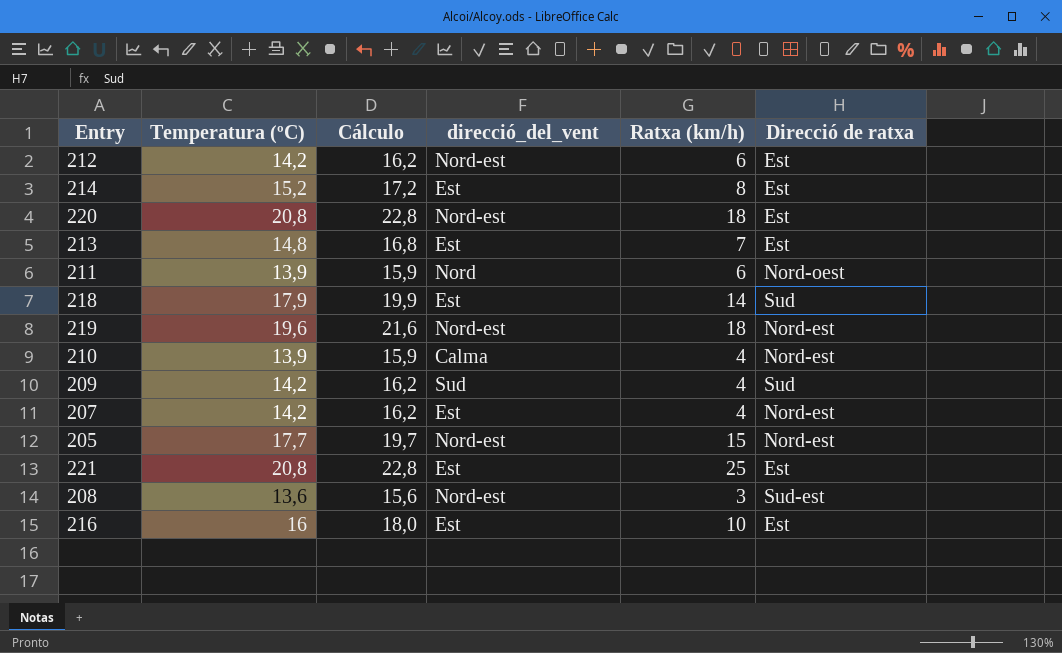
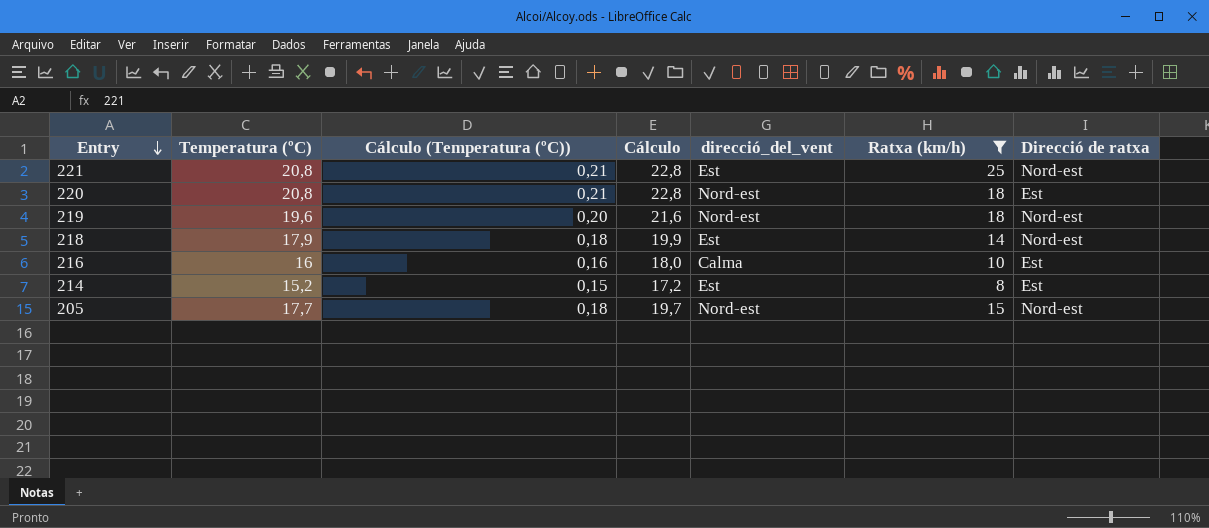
filter: none -> Ratxa (km/h) >= 8
row order: none -> Entry descending
column Cálculo (Temperatura (ºC)) | formula: none -> [Temperatura (ºC)] * 0,01
221 | Direcció de ratxa: Est -> Nord-est
218 | Direcció de ratxa: Sud -> Nord-est
216 | direcció_del_vent: Est -> Calma

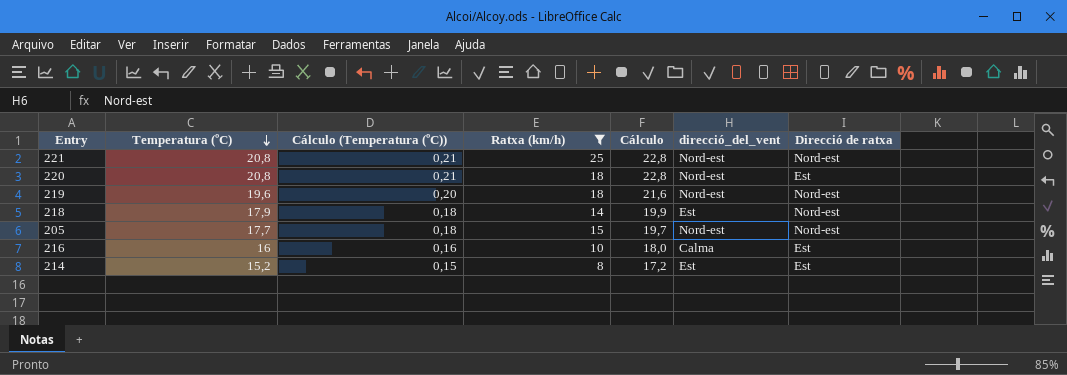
row order: Entry descending -> Temperatura (ºC) descending
column Ratxa (km/h) | position: 6 -> 4
221 | direcció_del_vent: Est -> Nord-est

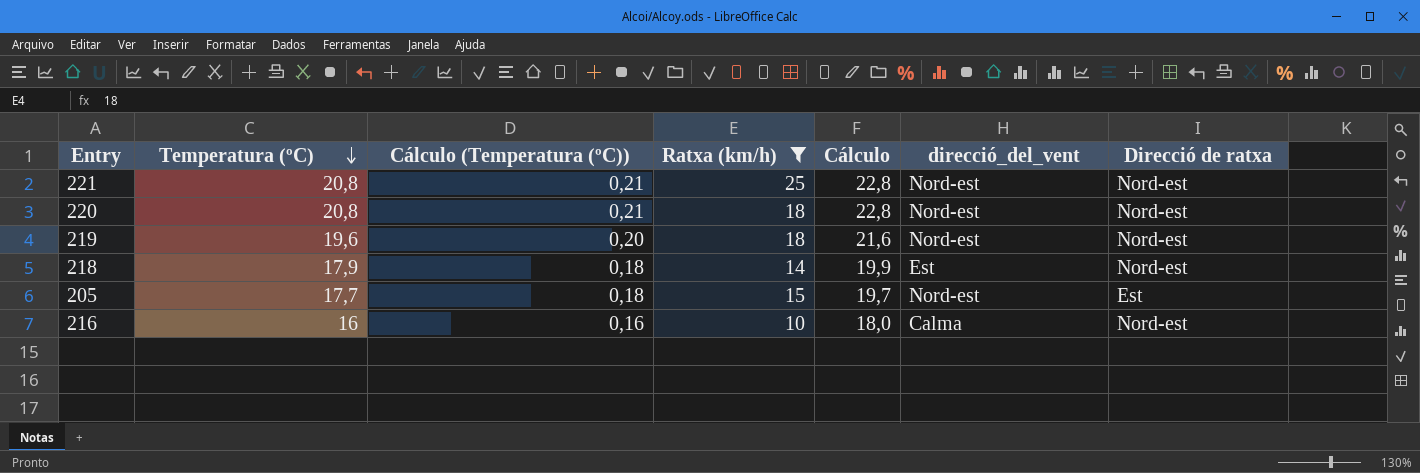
row 214: 15,2 | 0,15 | 8 | 17,2 | Est | Est -> none
220 | Direcció de ratxa: Est -> Nord-est
205 | Direcció de ratxa: Nord-est -> Est
216 | Direcció de ratxa: Est -> Nord-est

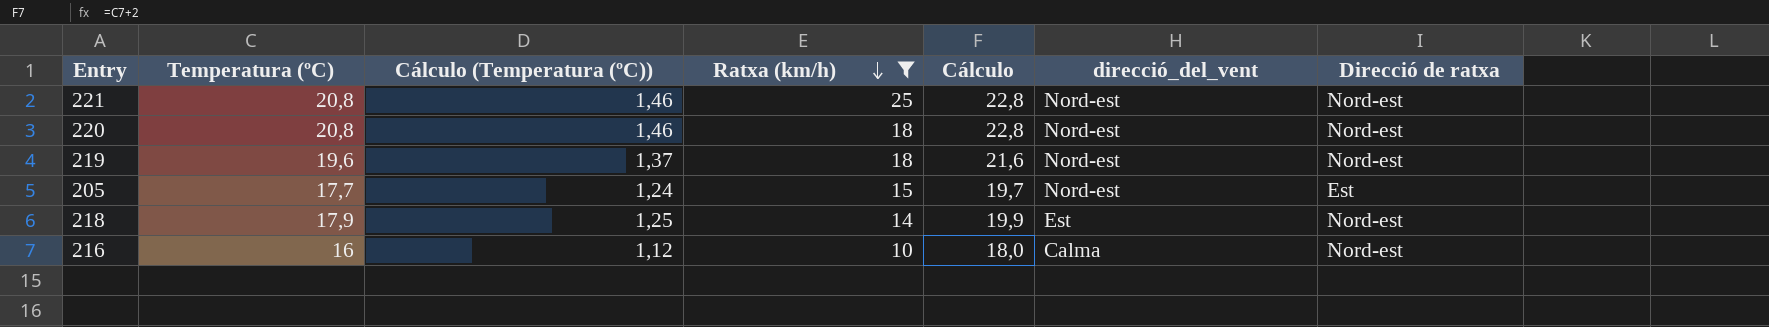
row order: Temperatura (ºC) descending -> Ratxa (km/h) descending
column Cálculo (Temperatura (ºC)) | formula: [Temperatura (ºC)] * 0,01 -> [Temperatura (ºC)] * 0,07

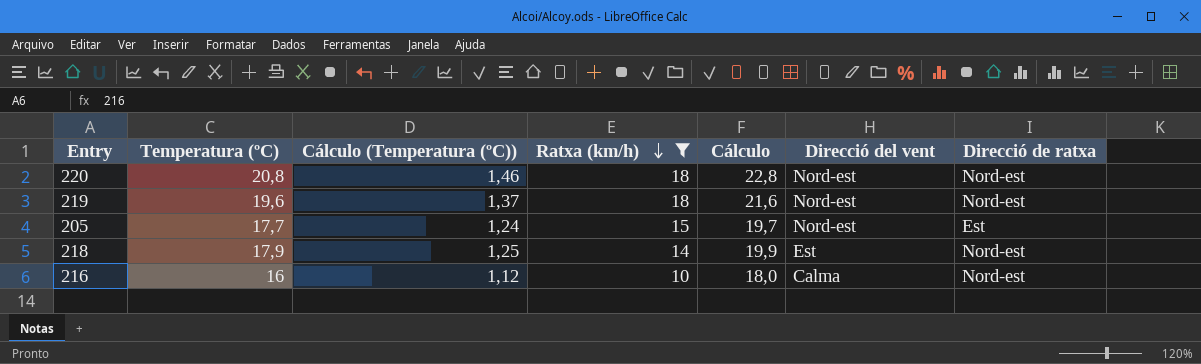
column name: direcció_del_vent -> Direcció del vent
row 221: 20,8 | 1,46 | 25 | 22,8 | Nord-est | Nord-est -> none

